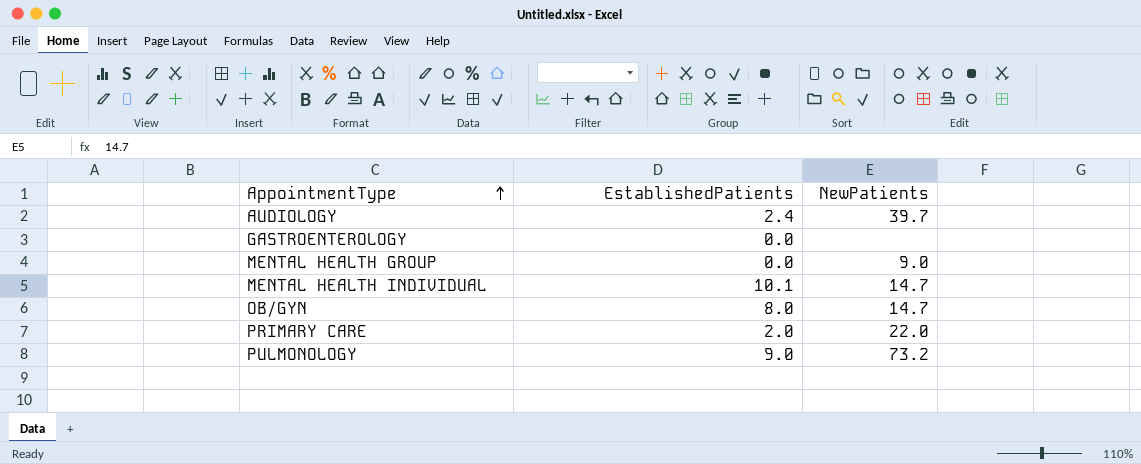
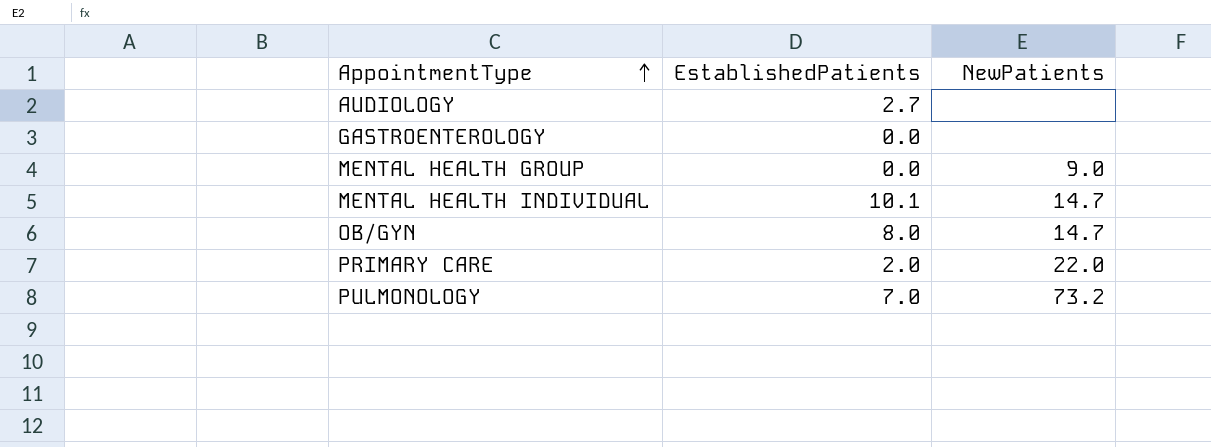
AUDIOLOGY | EstablishedPatients: 2.4 -> 2.7
AUDIOLOGY | NewPatients: 39.7 -> none
PULMONOLOGY | EstablishedPatients: 9.0 -> 7.0

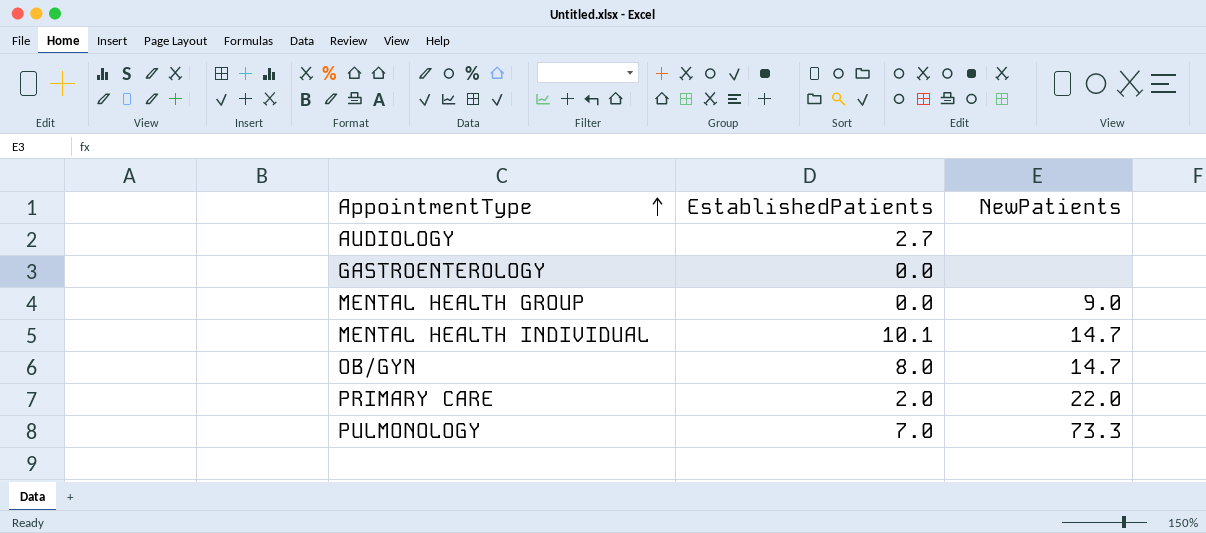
PULMONOLOGY | NewPatients: 73.2 -> 73.3

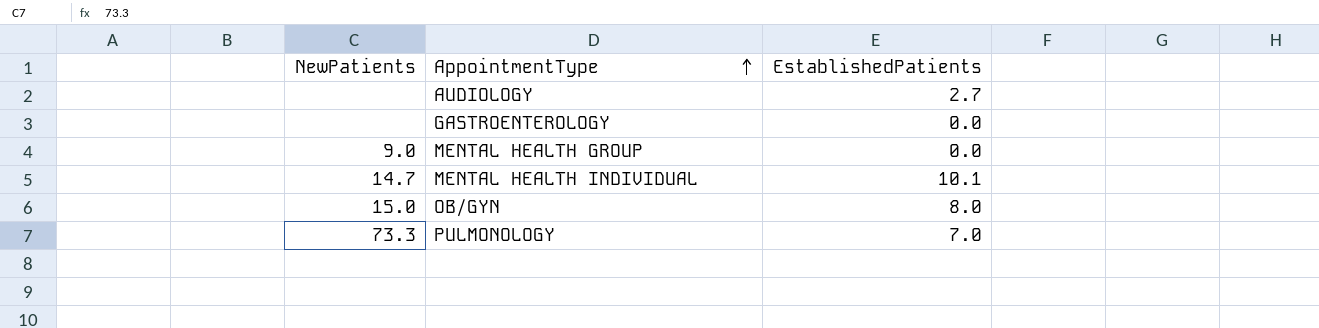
column NewPatients | position: 3 -> 1
row PRIMARY CARE: 2.0 | 22.0 -> none
OB/GYN | NewPatients: 14.7 -> 15.0

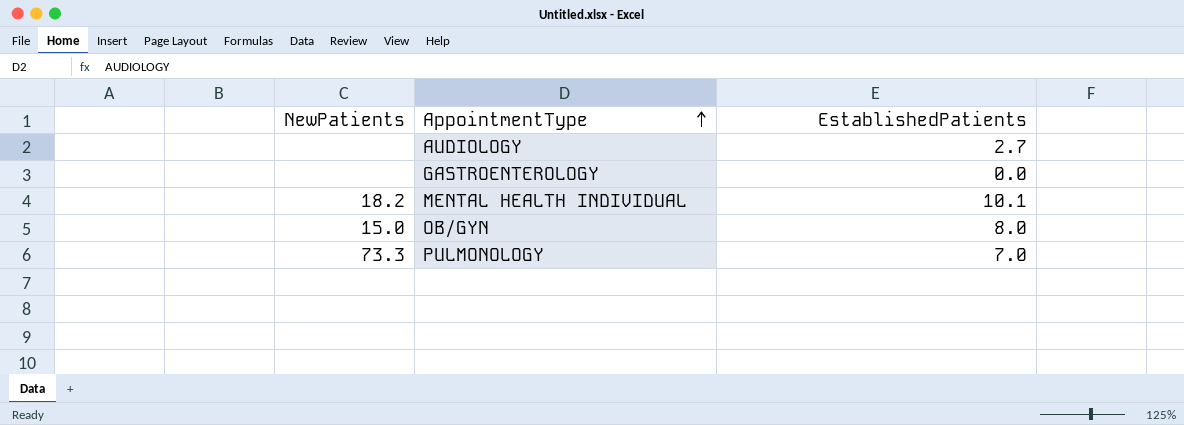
row MENTAL HEALTH GROUP: 9.0 | 0.0 -> none
MENTAL HEALTH INDIVIDUAL | NewPatients: 14.7 -> 18.2

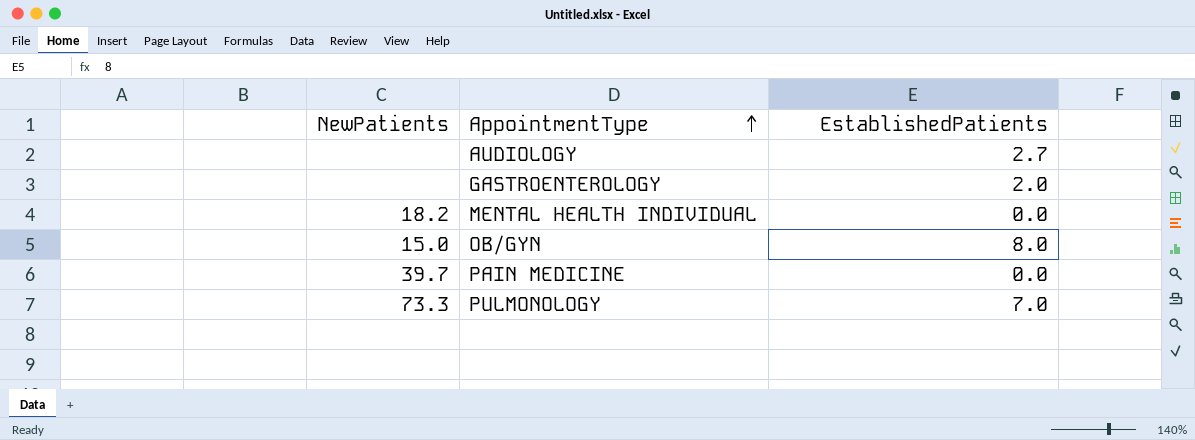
GASTROENTEROLOGY | EstablishedPatients: 0.0 -> 2.0
MENTAL HEALTH INDIVIDUAL | EstablishedPatients: 10.1 -> 0.0
row PAIN MEDICINE: none -> 39.7 | 0.0

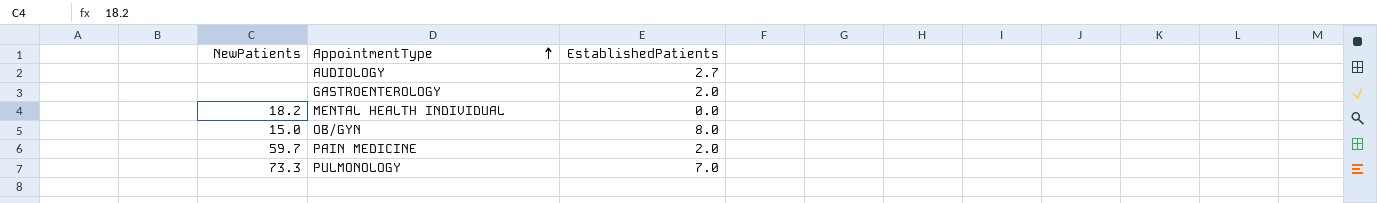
PAIN MEDICINE | NewPatients: 39.7 -> 59.7
PAIN MEDICINE | EstablishedPatients: 0.0 -> 2.0

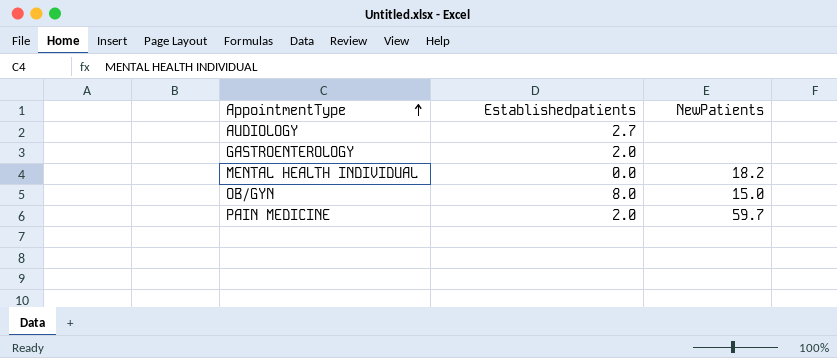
column name: EstablishedPatients -> Establishedpatients
column NewPatients | position: 1 -> 3
row PULMONOLOGY: 73.3 | 7.0 -> none

